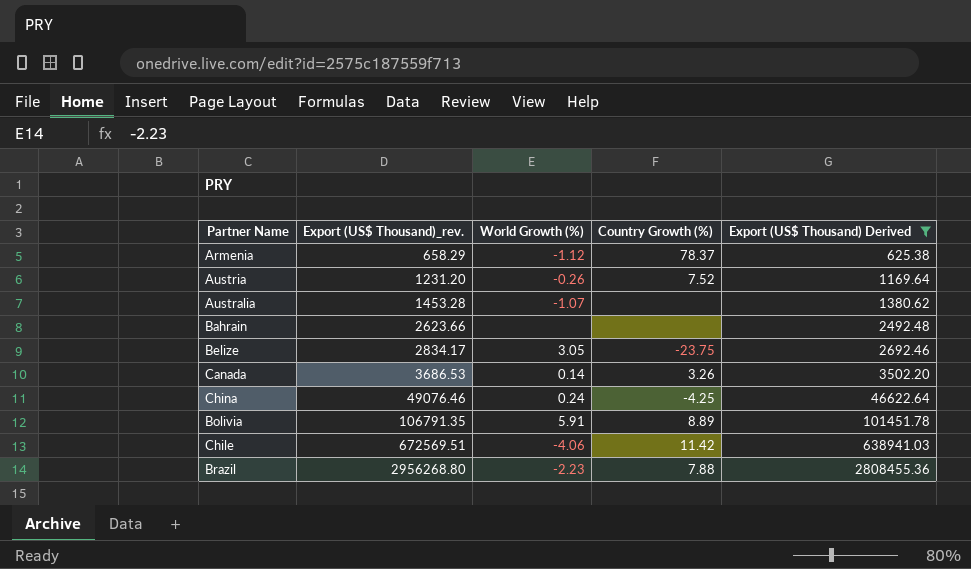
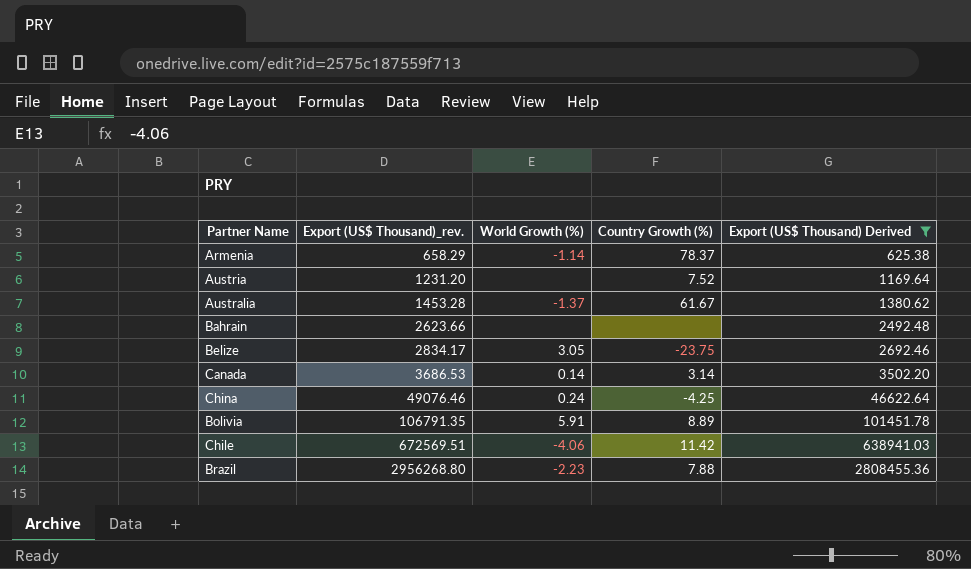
Armenia | World Growth (%): -1.12 -> -1.14
Austria | World Growth (%): -0.26 -> none
Australia | World Growth (%): -1.07 -> -1.37
Australia | Country Growth (%): none -> 61.67
Canada | Country Growth (%): 3.26 -> 3.14

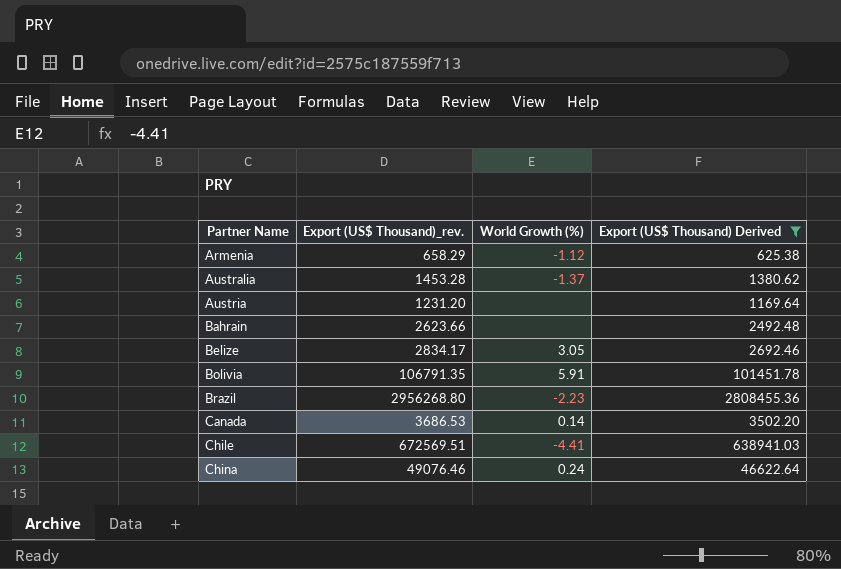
row order: Export (US$ Thousand)_rev. ascending -> Partner Name ascending
column Country Growth (%) | position: 4 -> none
Armenia | World Growth (%): -1.14 -> -1.12
Chile | World Growth (%): -4.06 -> -4.41

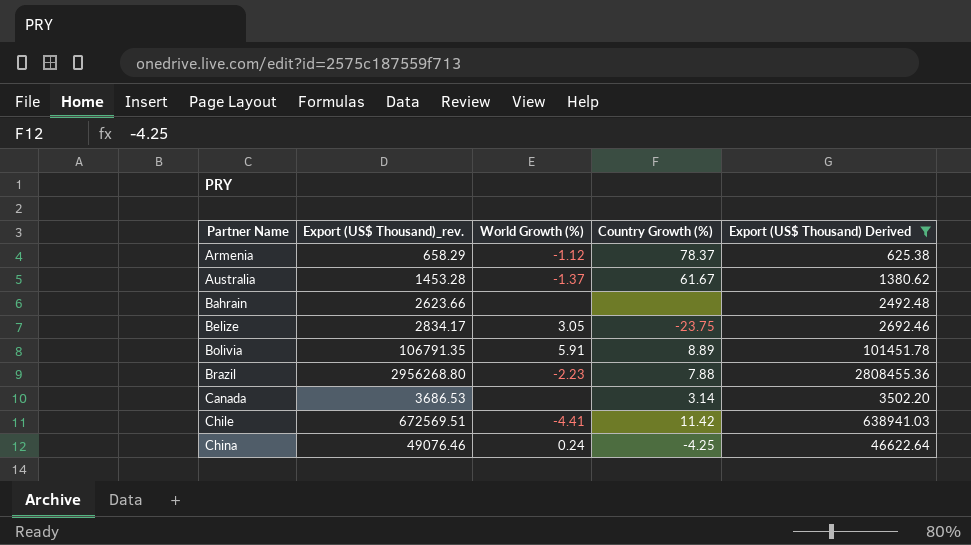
column Country Growth (%) | position: none -> 4
row Austria: 1231.20 | none | 1169.64 -> none
Canada | World Growth (%): 0.14 -> none

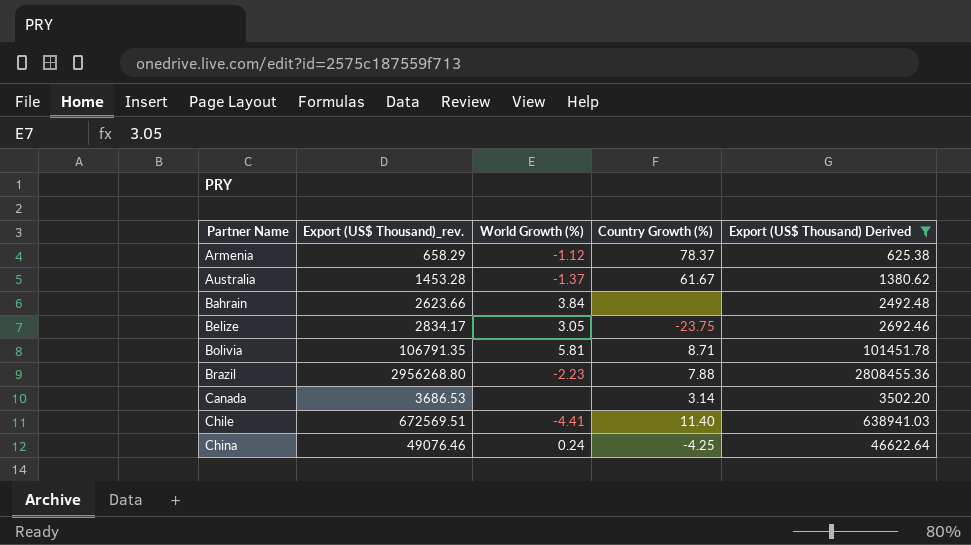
Bahrain | World Growth (%): none -> 3.84
Bolivia | World Growth (%): 5.91 -> 5.81
Bolivia | Country Growth (%): 8.89 -> 8.71
Chile | Country Growth (%): 11.42 -> 11.40

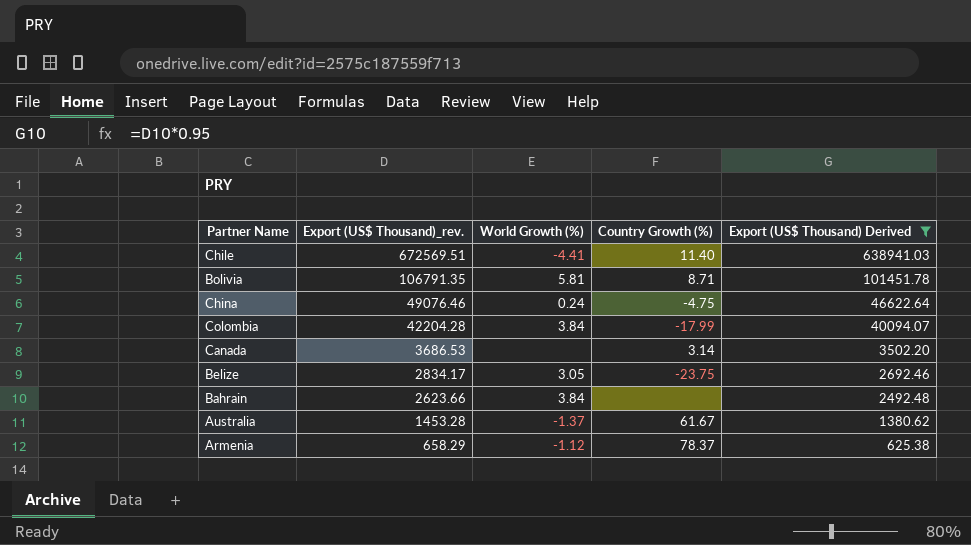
row order: Partner Name ascending -> Export (US$ Thousand)_rev. descending
row Brazil: 2956268.80 | -2.23 | 7.88 | 2808455.36 -> none
China | Country Growth (%): -4.25 -> -4.75
row Colombia: none -> 42204.28 | 3.84 | -17.99 | 40094.07

